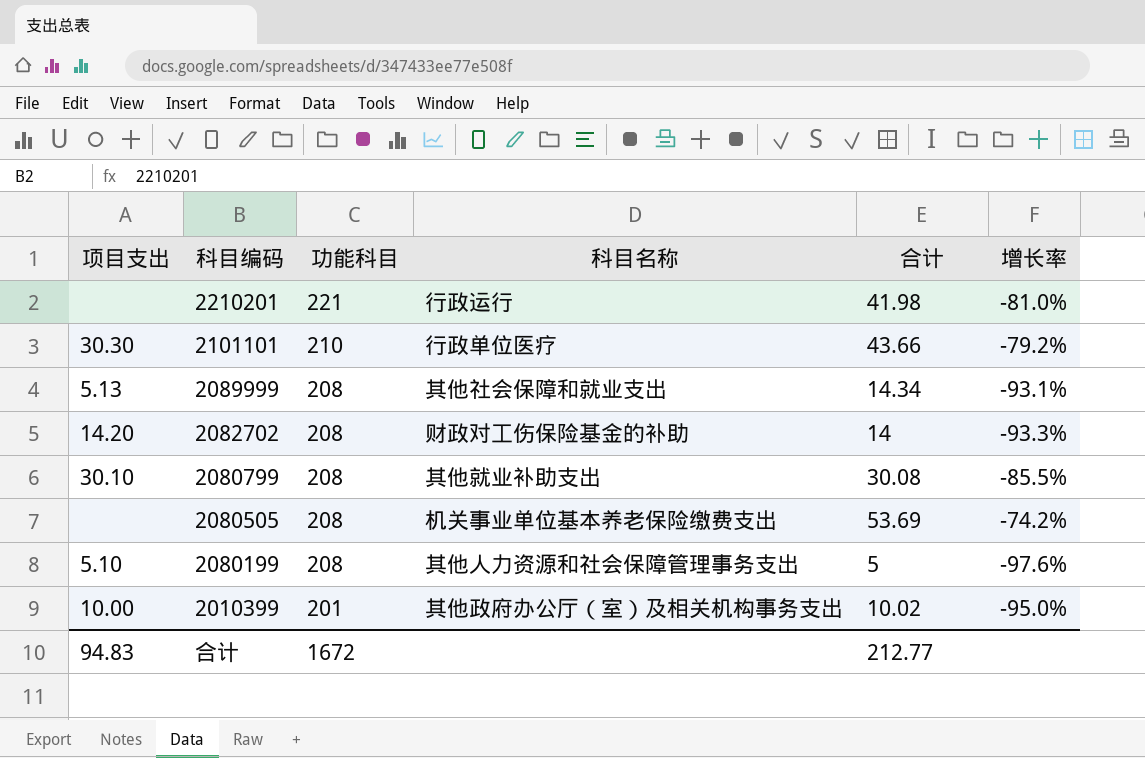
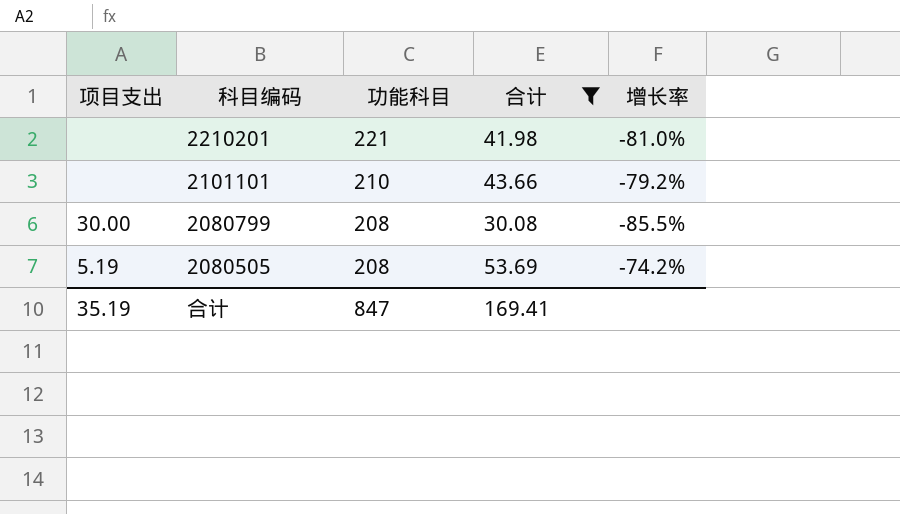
filter: none -> 合计 >= 30.08
column 科目名称 | position: 4 -> none
2101101 | 项目支出: 30.30 -> none
2080799 | 项目支出: 30.10 -> 30.00
2080505 | 项目支出: none -> 5.19
合计 | 项目支出: 94.83 -> 35.19
合计 | 功能科目: 1672 -> 847
合计 | 合计: 212.77 -> 169.41

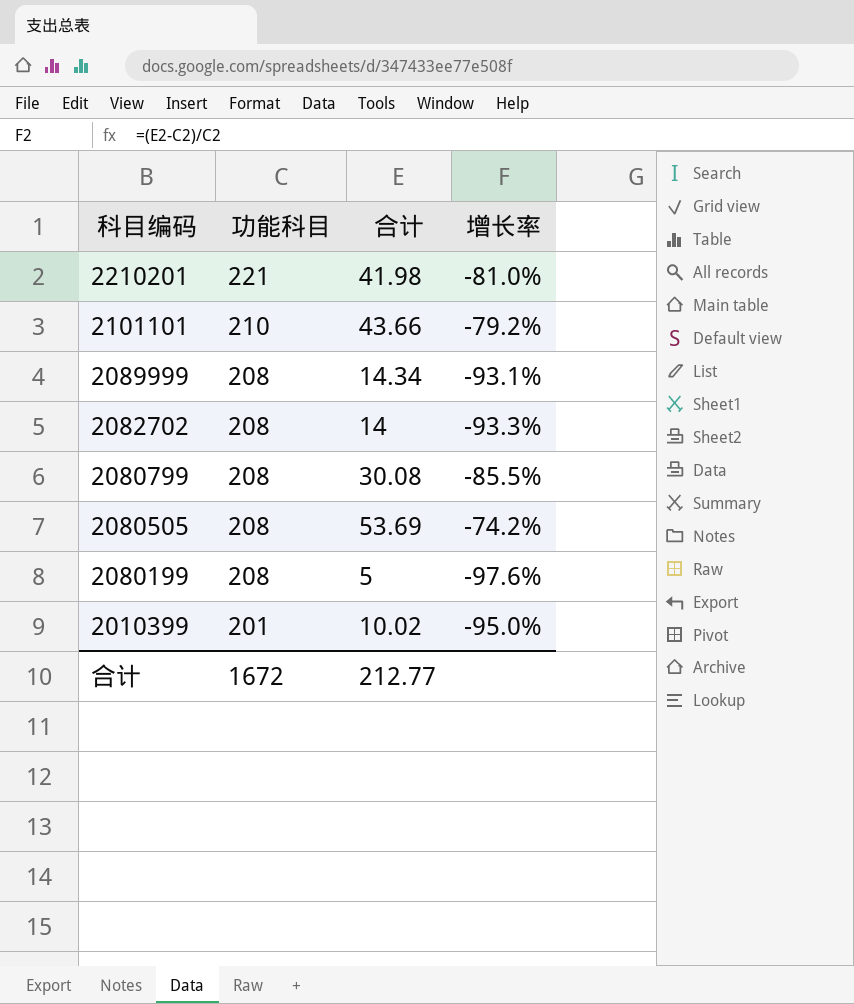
filter: 合计 >= 30.08 -> none
column 项目支出 | position: 1 -> none
合计 | 功能科目: 847 -> 1672
合计 | 合计: 169.41 -> 212.77

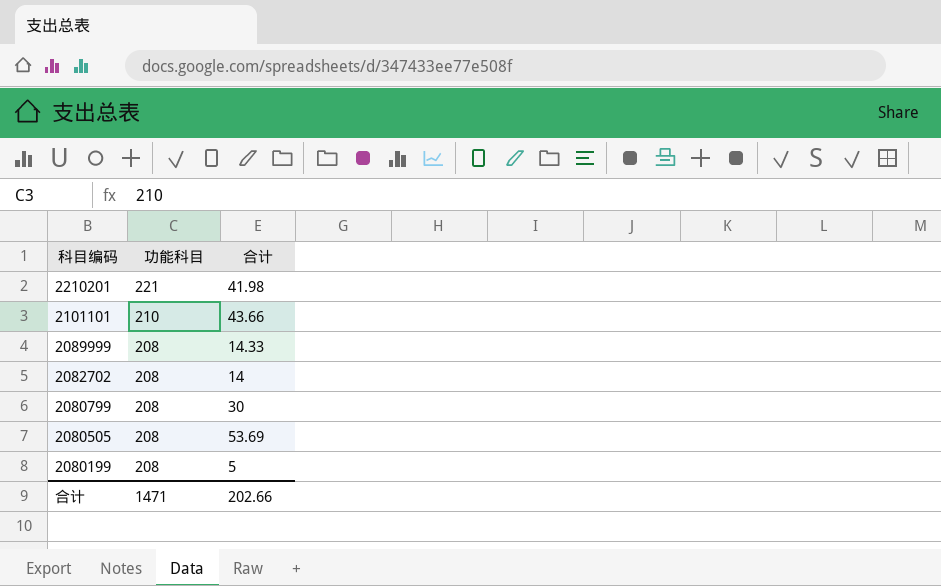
column 增长率 | formula: ([合计] - [功能科目]) / [功能科目] -> none
row 2010399: 201 | 10.02 | -95.0% -> none
2089999 | 合计: 14.34 -> 14.33
2080799 | 合计: 30.08 -> 30
合计 | 功能科目: 1672 -> 1471
合计 | 合计: 212.77 -> 202.66

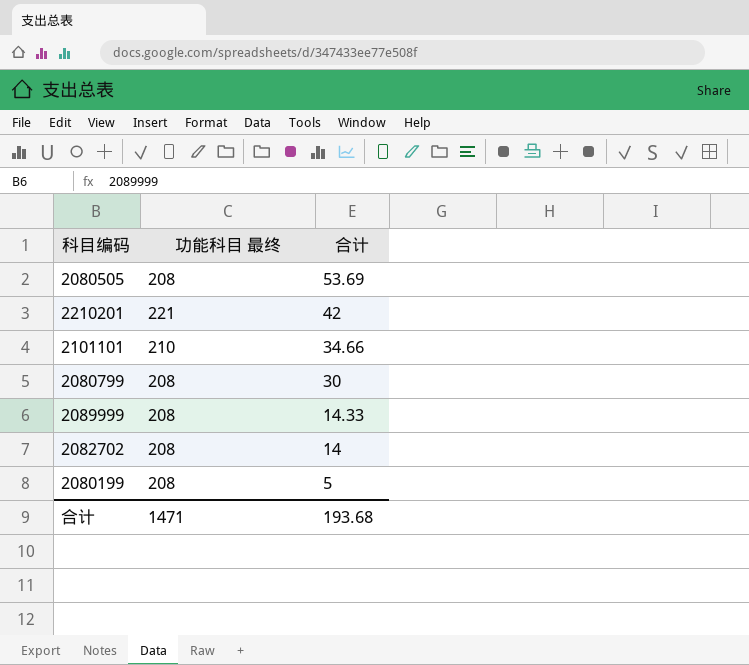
row order: 科目编码 descending -> 合计 descending
column name: 功能科目 -> 功能科目 最终
2210201 | 合计: 41.98 -> 42
2101101 | 合计: 43.66 -> 34.66
合计 | 合计: 202.66 -> 193.68

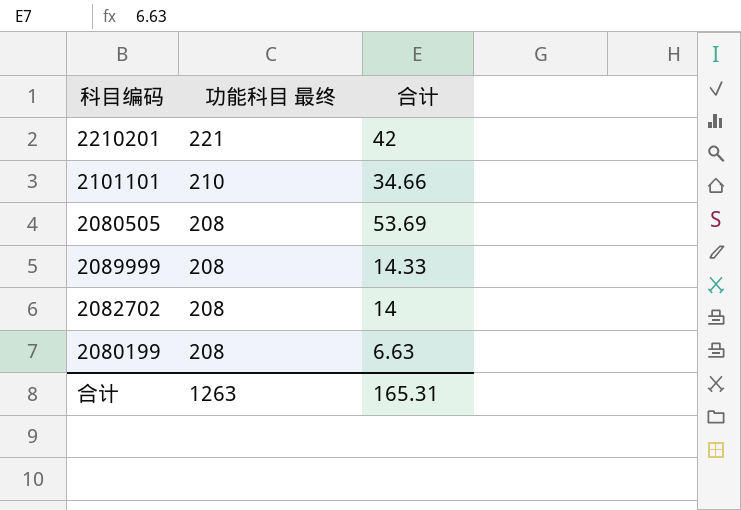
row order: 合计 descending -> 功能科目 最终 descending
row 2080799: 208 | 30 -> none
2080199 | 合计: 5 -> 6.63
合计 | 功能科目 最终: 1471 -> 1263
合计 | 合计: 193.68 -> 165.31

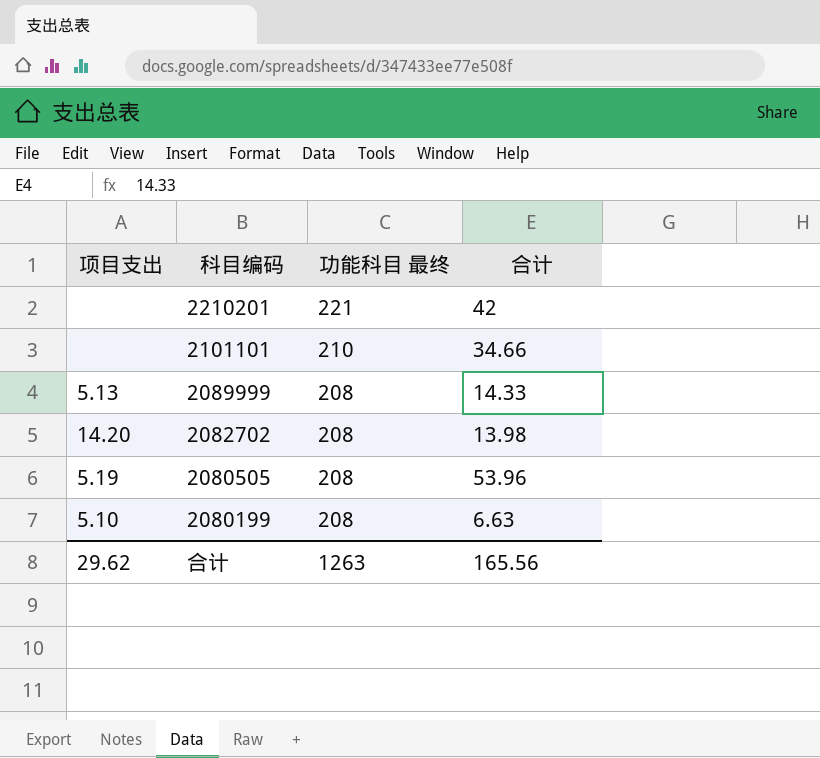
row order: 功能科目 最终 descending -> 科目编码 descending
column 项目支出 | position: none -> 1
2082702 | 合计: 14 -> 13.98
2080505 | 合计: 53.69 -> 53.96
合计 | 合计: 165.31 -> 165.56

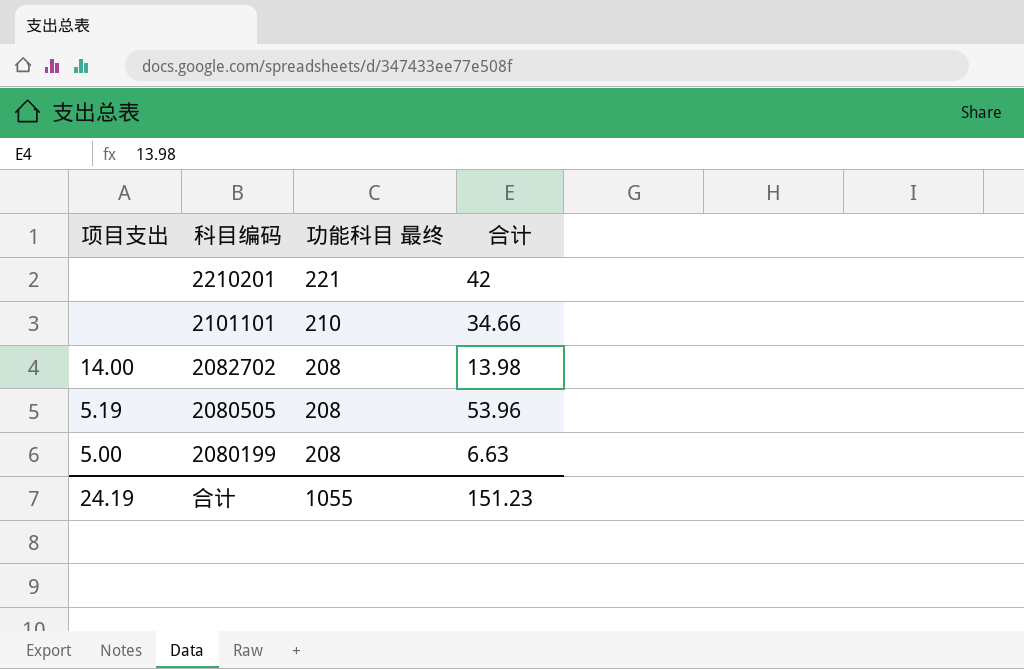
row 2089999: 5.13 | 208 | 14.33 -> none
2082702 | 项目支出: 14.20 -> 14.00
2080199 | 项目支出: 5.10 -> 5.00
合计 | 项目支出: 29.62 -> 24.19
合计 | 功能科目 最终: 1263 -> 1055
合计 | 合计: 165.56 -> 151.23

